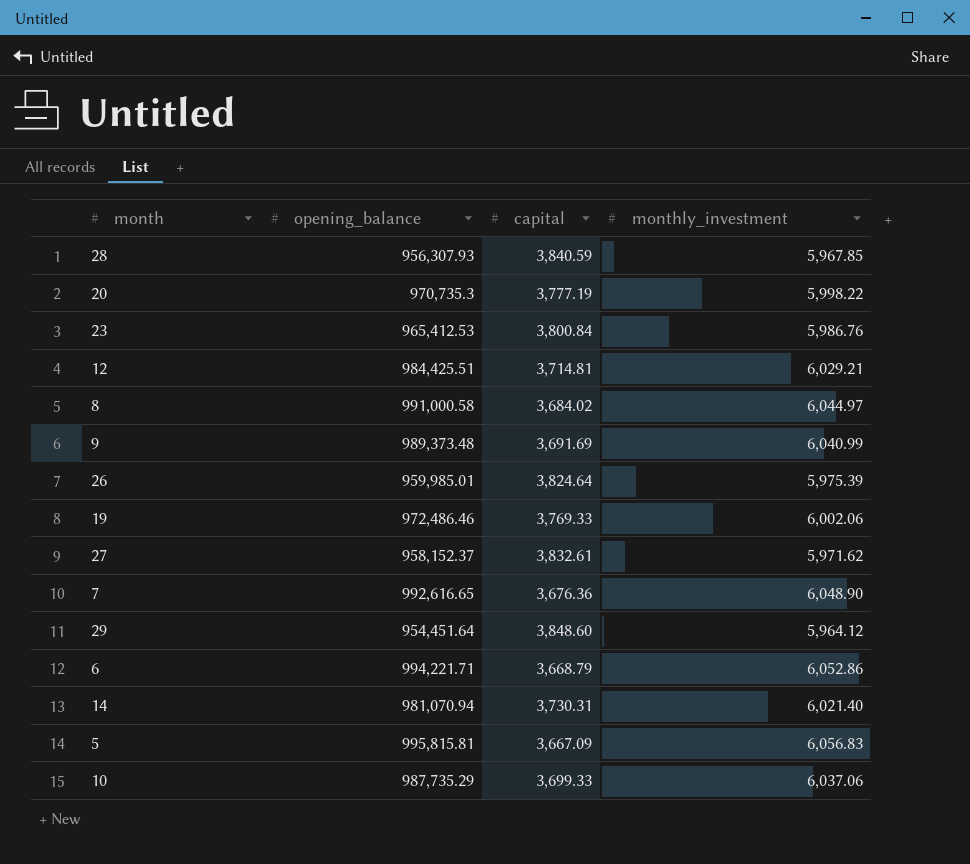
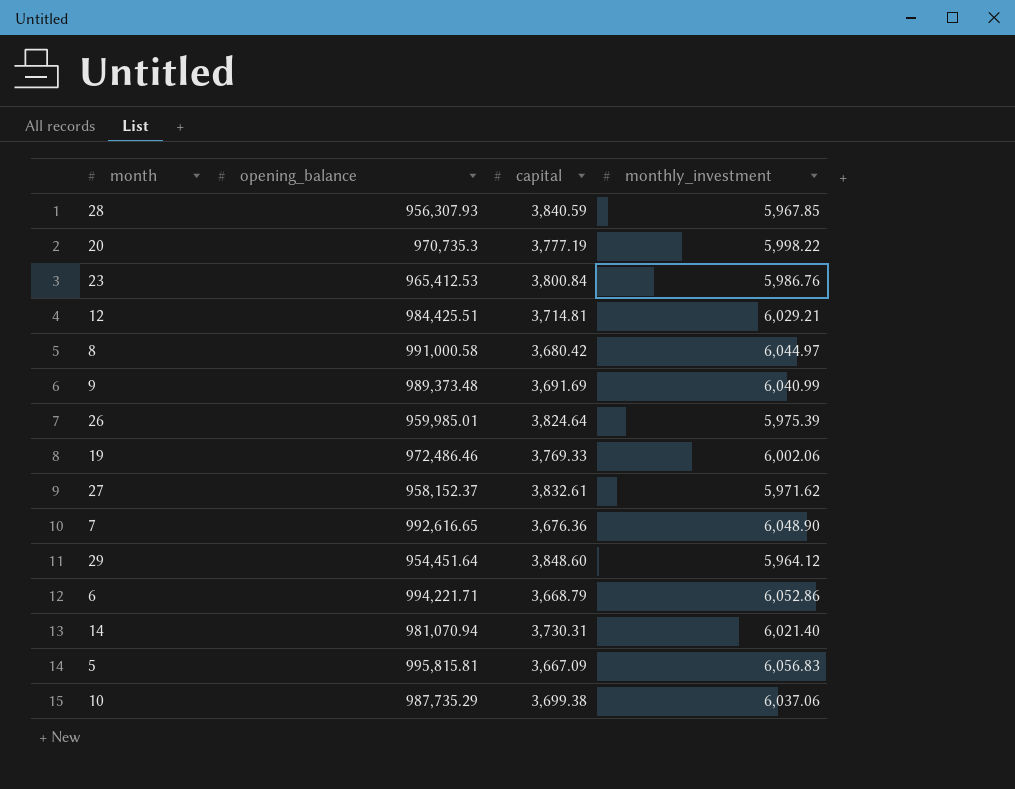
8 | capital: 3,684.02 -> 3,680.42
10 | capital: 3,699.33 -> 3,699.38

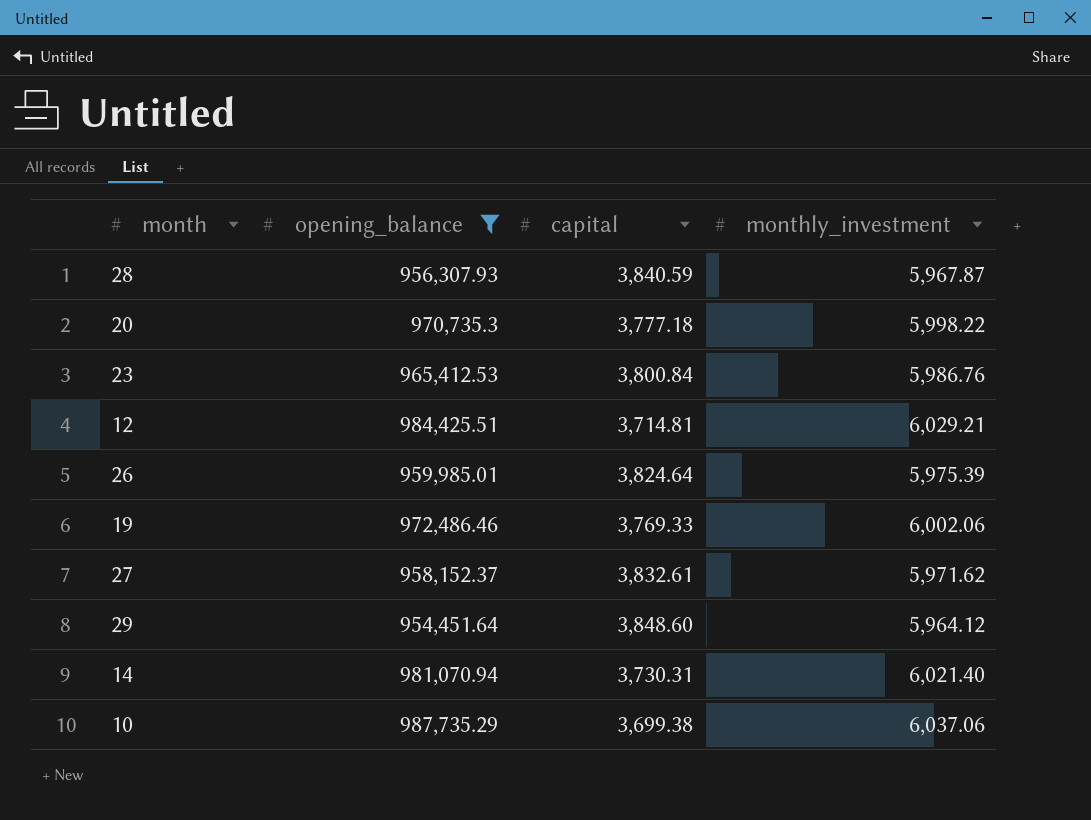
filter: none -> opening_balance <= 987,735.29
28 | monthly_investment: 5,967.85 -> 5,967.87
20 | capital: 3,777.19 -> 3,777.18

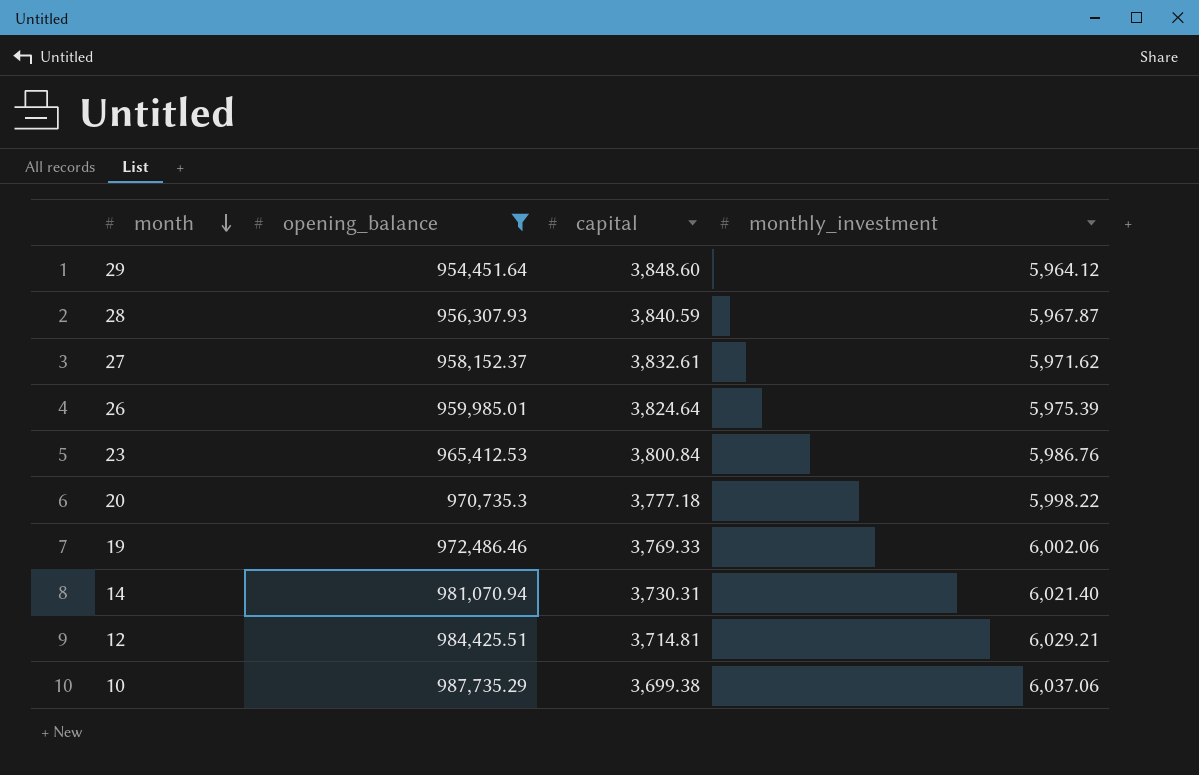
row order: none -> month descending

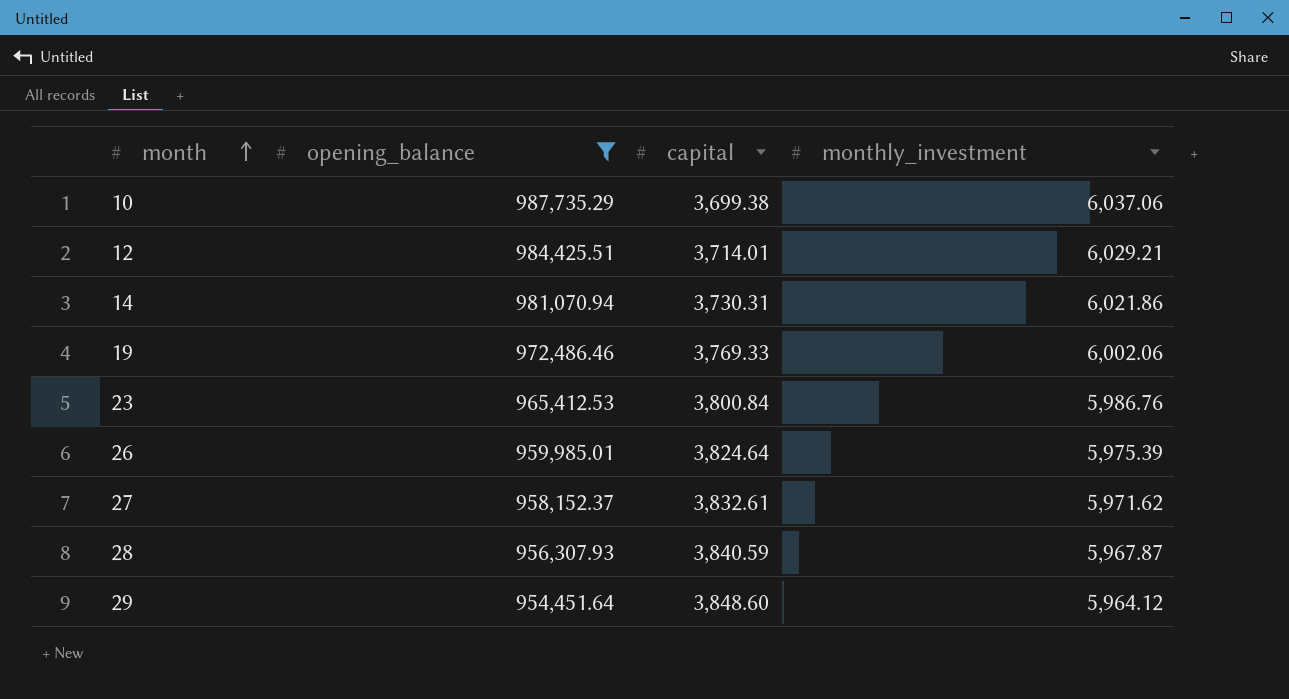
row order: month descending -> month ascending
row 20: 970,735.3 | 3,777.18 | 5,998.22 -> none
12 | capital: 3,714.81 -> 3,714.01
14 | monthly_investment: 6,021.40 -> 6,021.86

